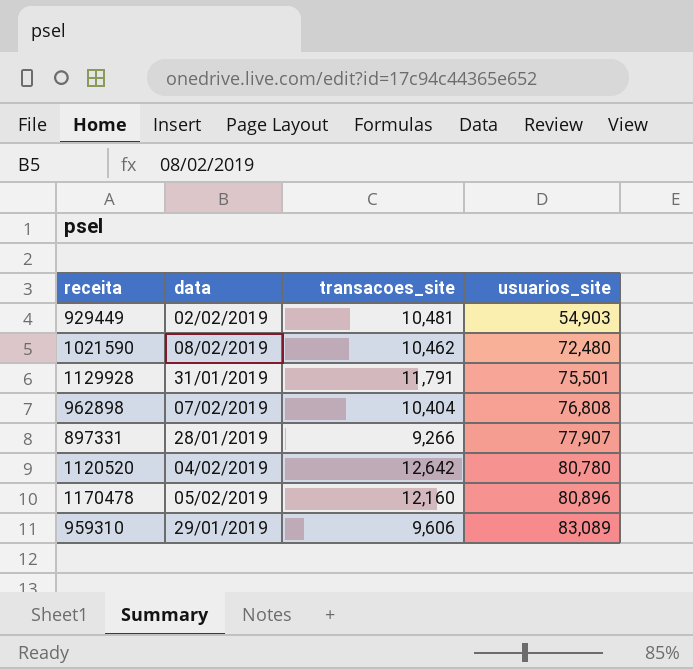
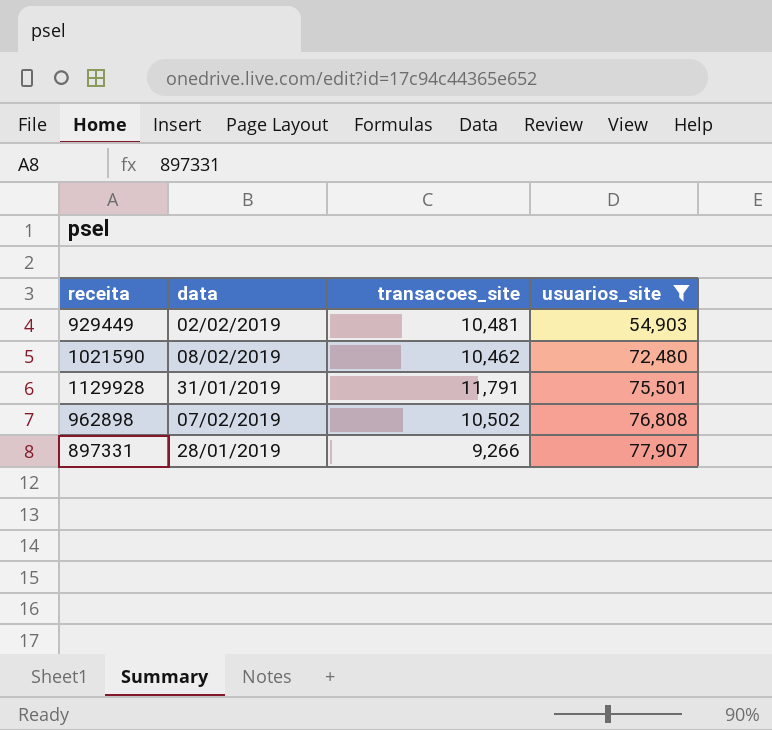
filter: none -> usuarios_site <= 77,907
962898 | transacoes_site: 10,404 -> 10,502

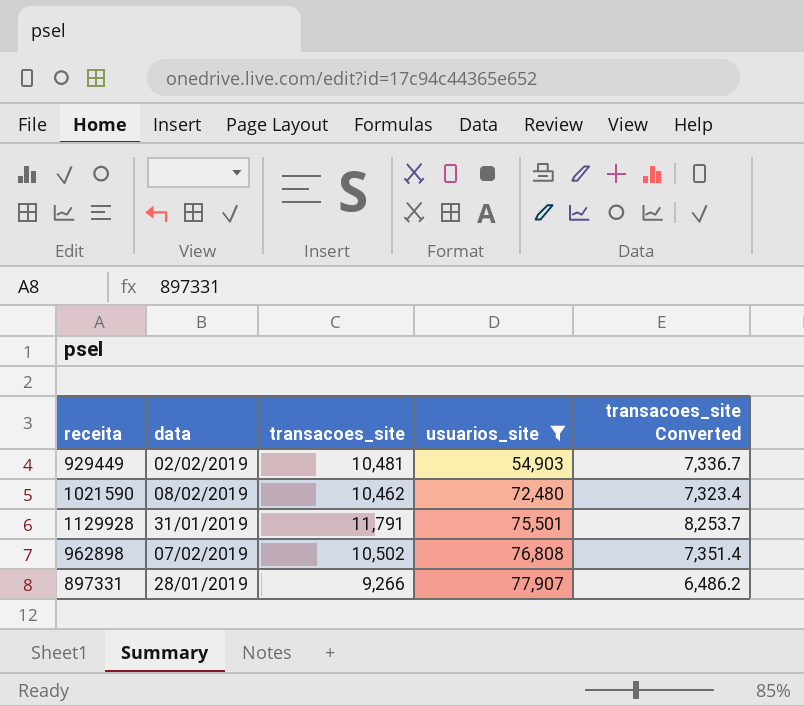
column transacoes_site Converted | formula: none -> [transacoes_site] * 0.7

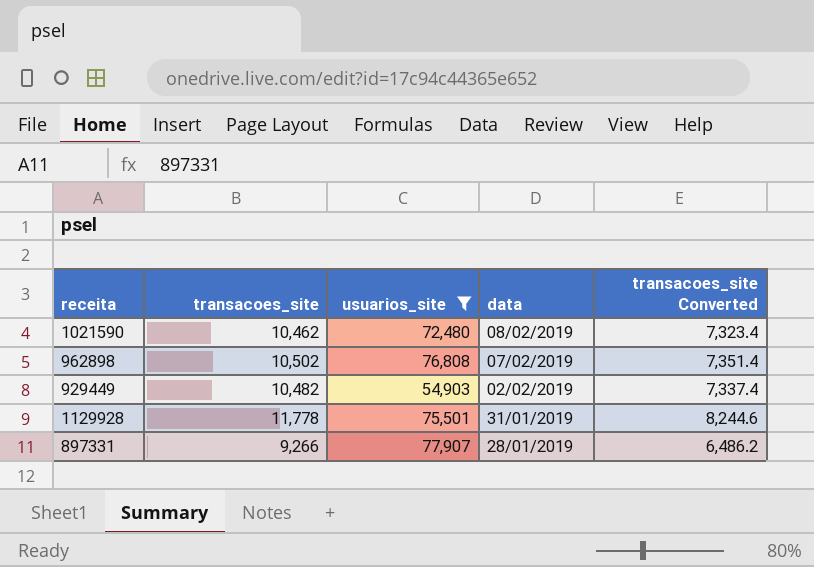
row order: usuarios_site ascending -> data descending
column data | position: 2 -> 4
929449 | transacoes_site: 10,481 -> 10,482
929449 | transacoes_site Converted: 7,336.7 -> 7,337.4
1129928 | transacoes_site: 11,791 -> 11,778
1129928 | transacoes_site Converted: 8,253.7 -> 8,244.6

